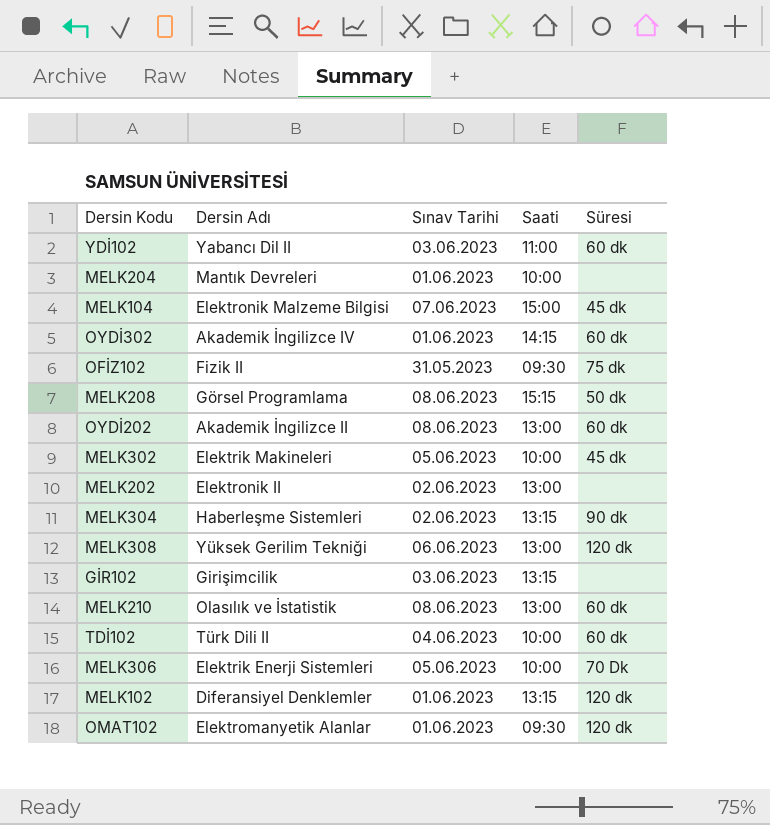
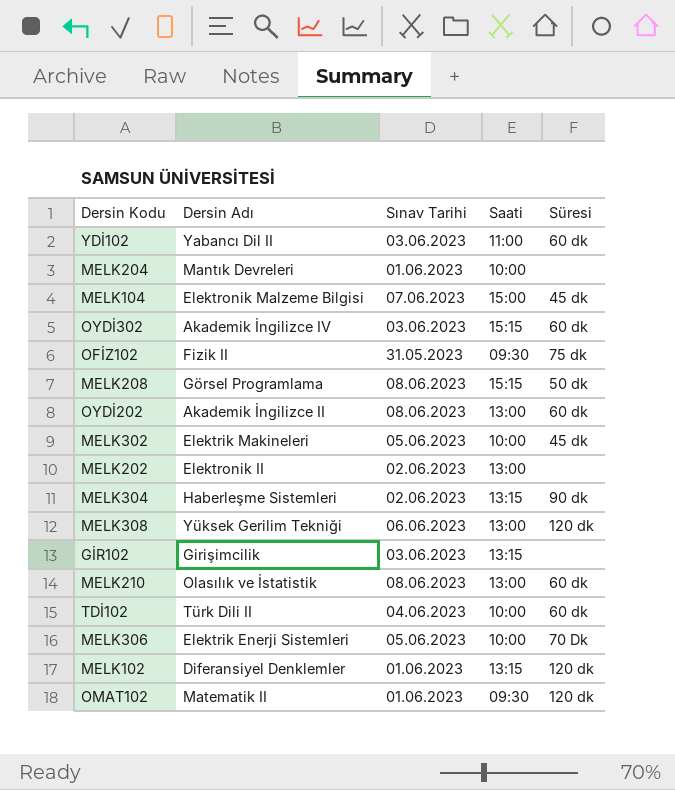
OYDİ302 | Sınav Tarihi: 01.06.2023 -> 03.06.2023
OYDİ302 | Saati: 14:15 -> 15:15
OMAT102 | Dersin Adı: Elektromanyetik Alanlar -> Matematik II

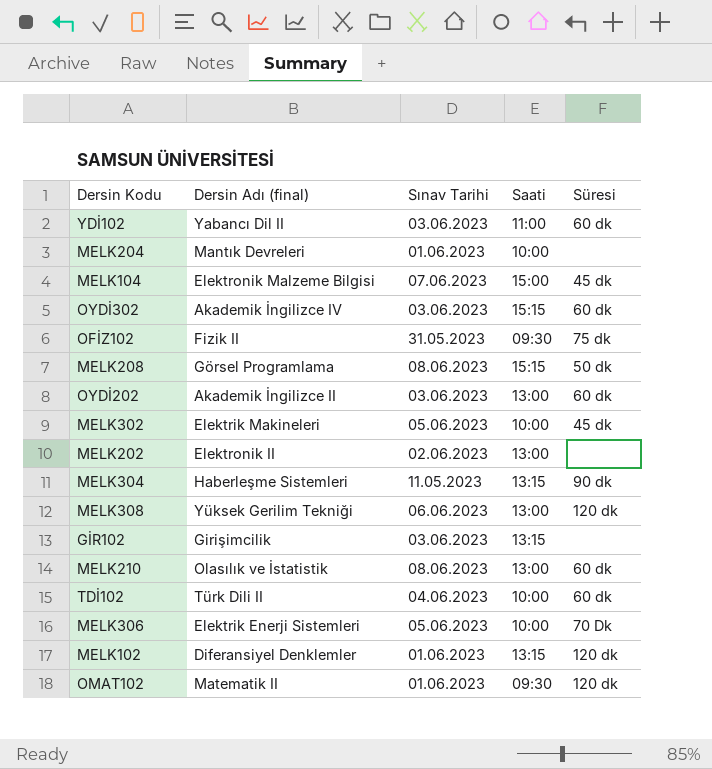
column name: Dersin Adı -> Dersin Adı (final)
OYDİ202 | Sınav Tarihi: 08.06.2023 -> 03.06.2023
MELK304 | Sınav Tarihi: 02.06.2023 -> 11.05.2023

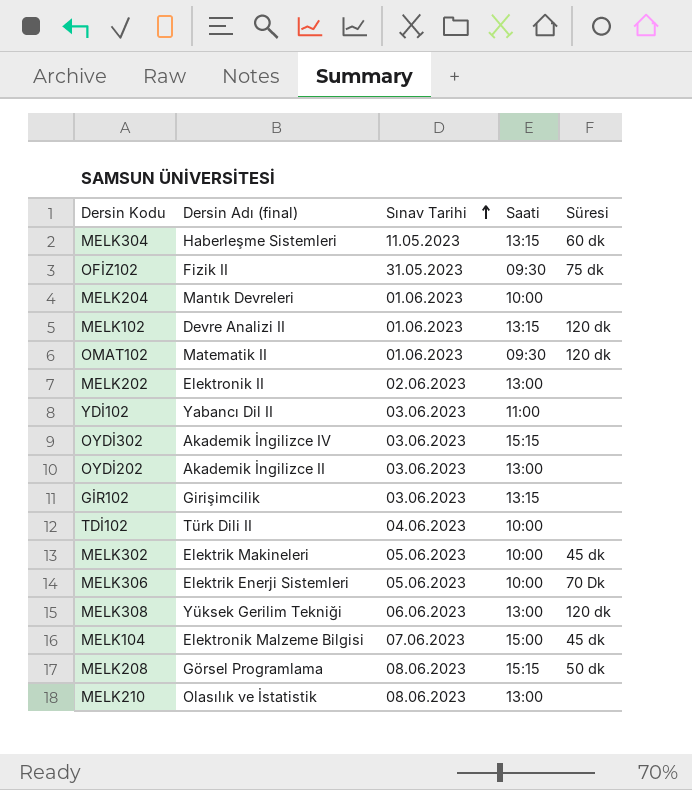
row order: none -> Sınav Tarihi ascending
MELK304 | Süresi: 90 dk -> 60 dk
MELK102 | Dersin Adı (final): Diferansiyel Denklemler -> Devre Analizi II
YDİ102 | Süresi: 60 dk -> none
OYDİ302 | Süresi: 60 dk -> none
OYDİ202 | Süresi: 60 dk -> none
TDİ102 | Süresi: 60 dk -> none
MELK210 | Süresi: 60 dk -> none

